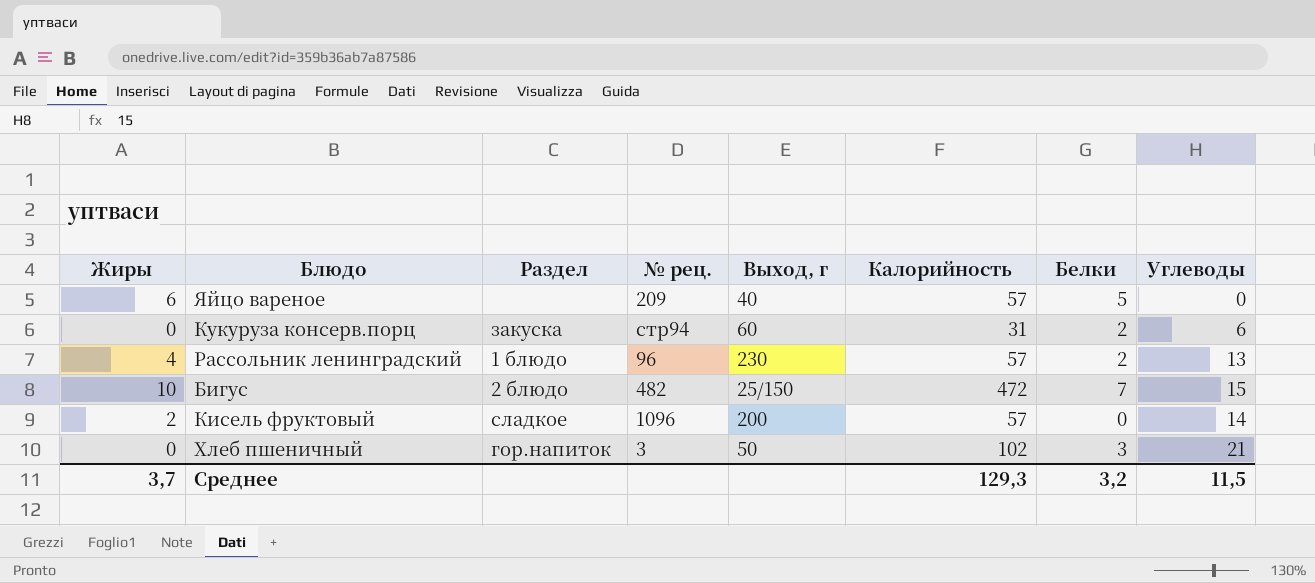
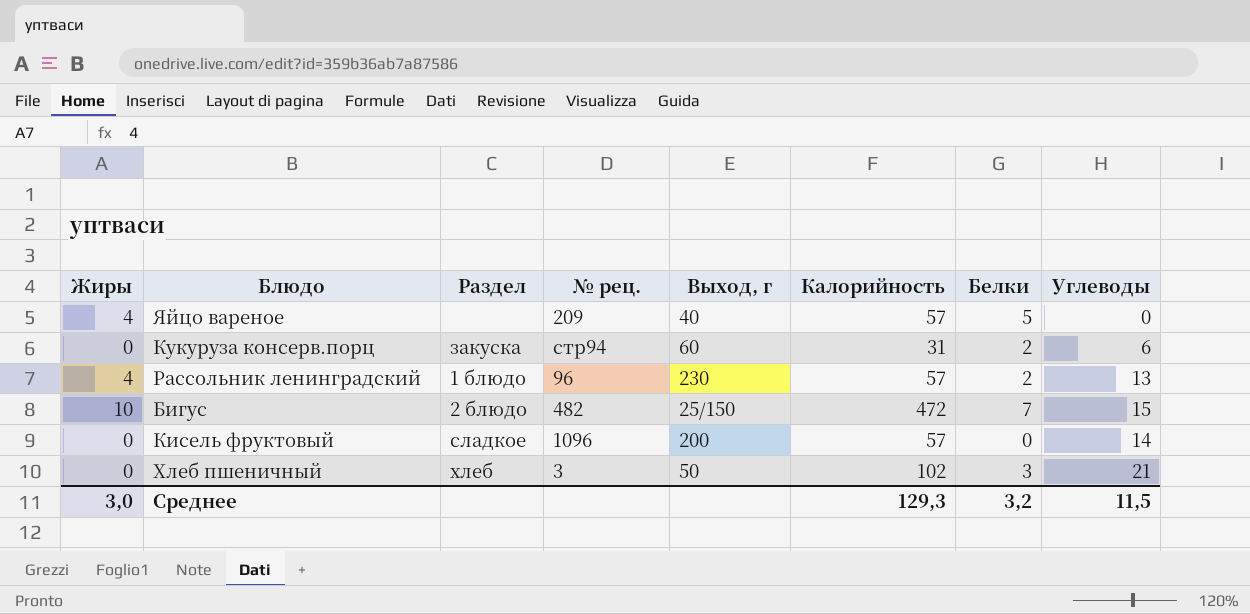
Яйцо вареное | Жиры: 6 -> 4
Кисель фруктовый | Жиры: 2 -> 0
Хлеб пшеничный | Раздел: гор.напиток -> хлеб
Среднее | Жиры: 3,7 -> 3,0

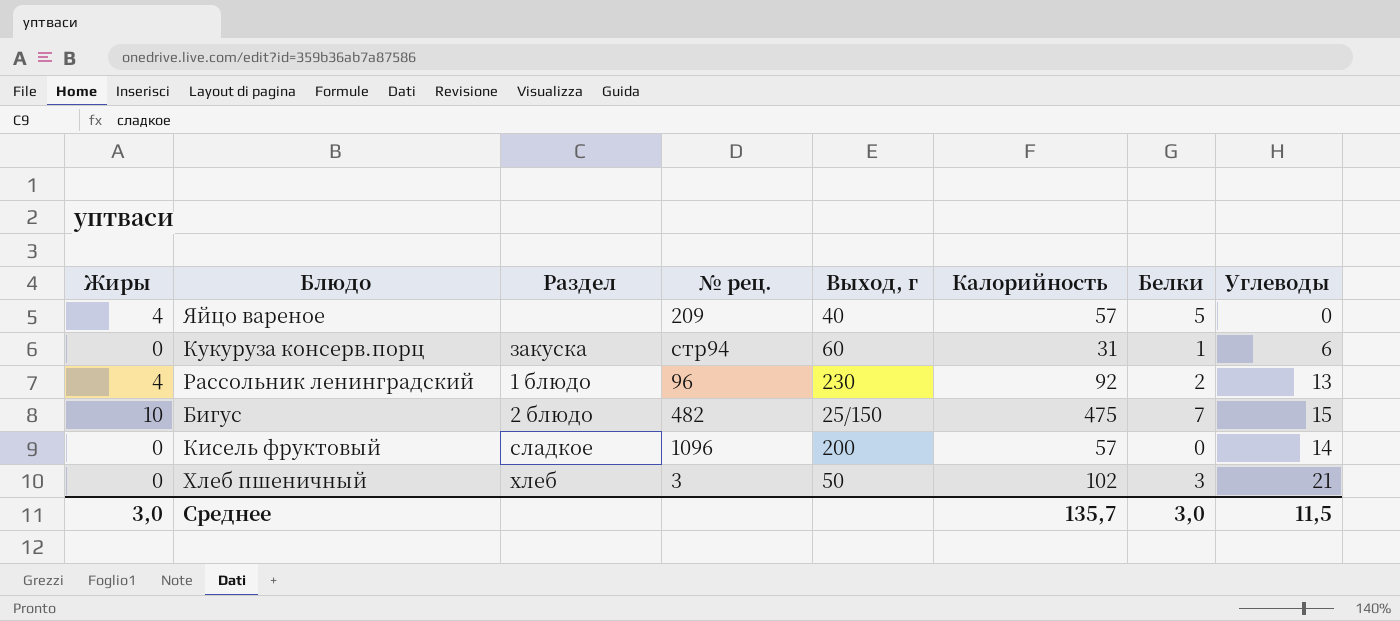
Кукуруза консерв.порц | Белки: 2 -> 1
Рассольник ленинградский | Калорийность: 57 -> 92
Бигус | Калорийность: 472 -> 475
Среднее | Калорийность: 129,3 -> 135,7
Среднее | Белки: 3,2 -> 3,0

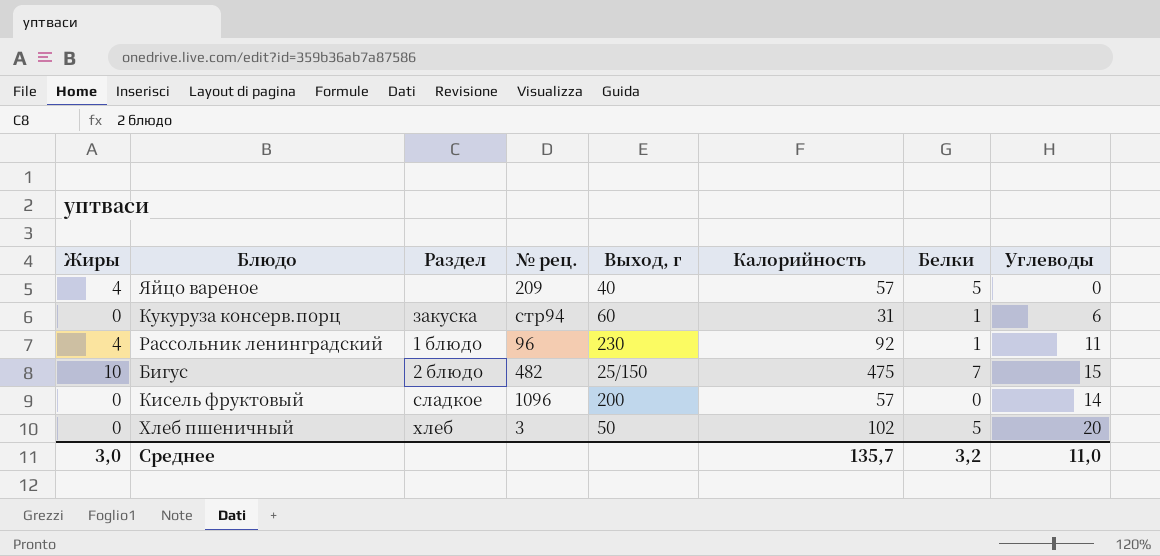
Рассольник ленинградский | Белки: 2 -> 1
Рассольник ленинградский | Углеводы: 13 -> 11
Хлеб пшеничный | Белки: 3 -> 5
Хлеб пшеничный | Углеводы: 21 -> 20
Среднее | Белки: 3,0 -> 3,2
Среднее | Углеводы: 11,5 -> 11,0

